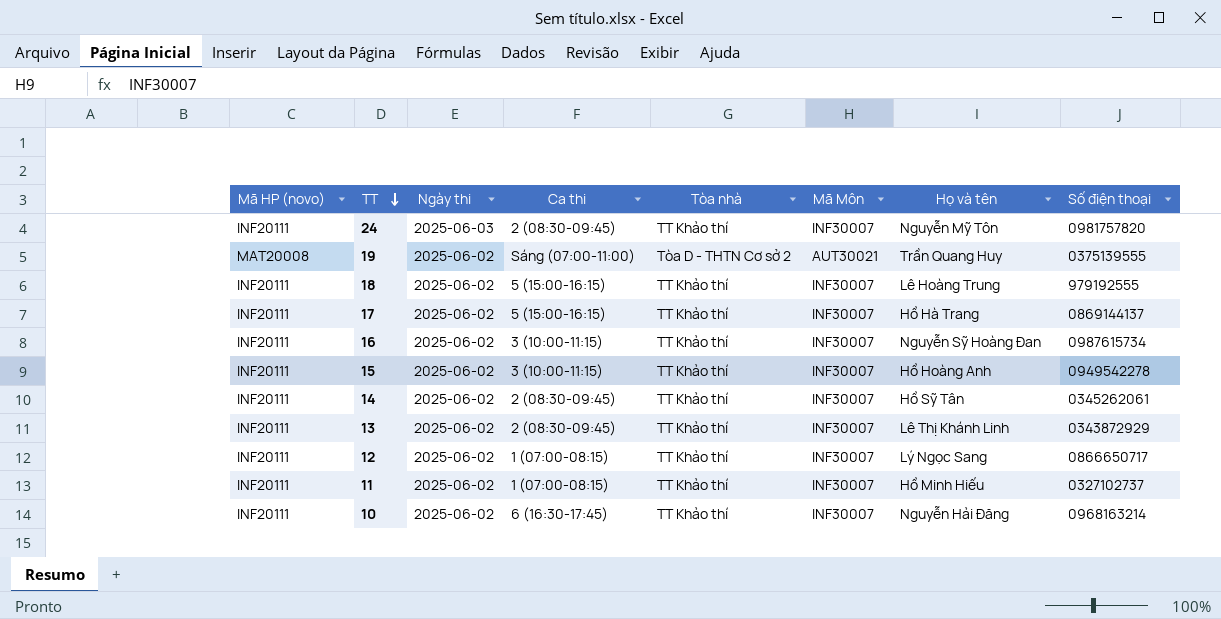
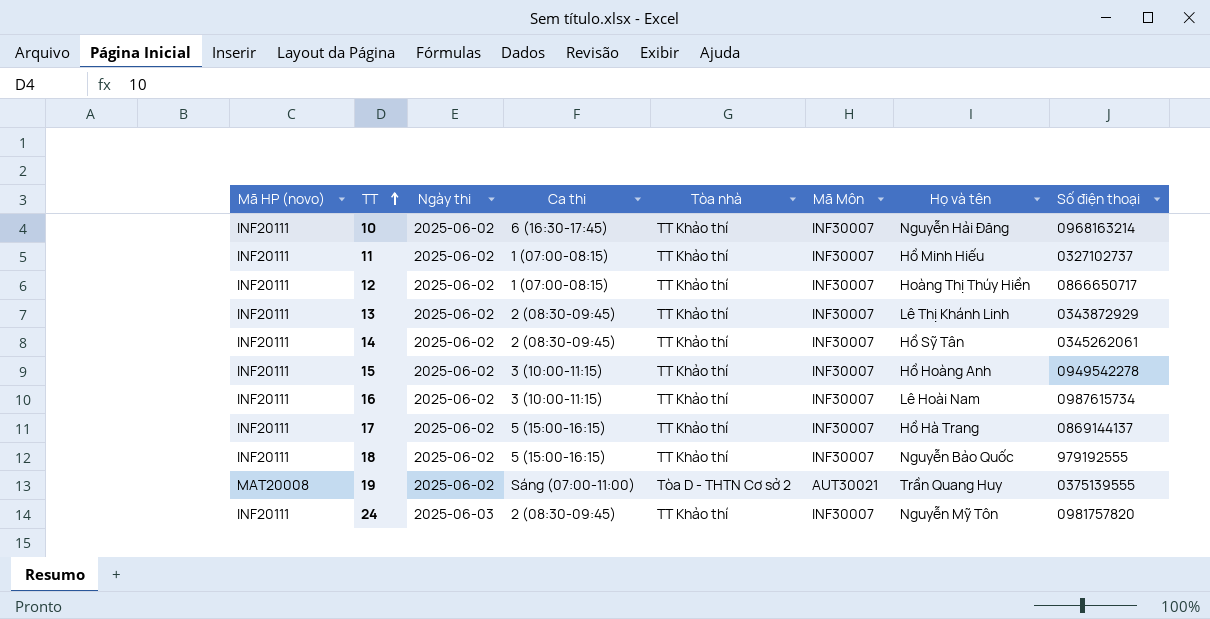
row order: TT descending -> TT ascending
12 | Họ và tên: Lý Ngọc Sang -> Hoàng Thị Thúy Hiền
16 | Họ và tên: Nguyễn Sỹ Hoàng Đan -> Lê Hoài Nam
18 | Họ và tên: Lê Hoàng Trung -> Nguyễn Bảo Quốc

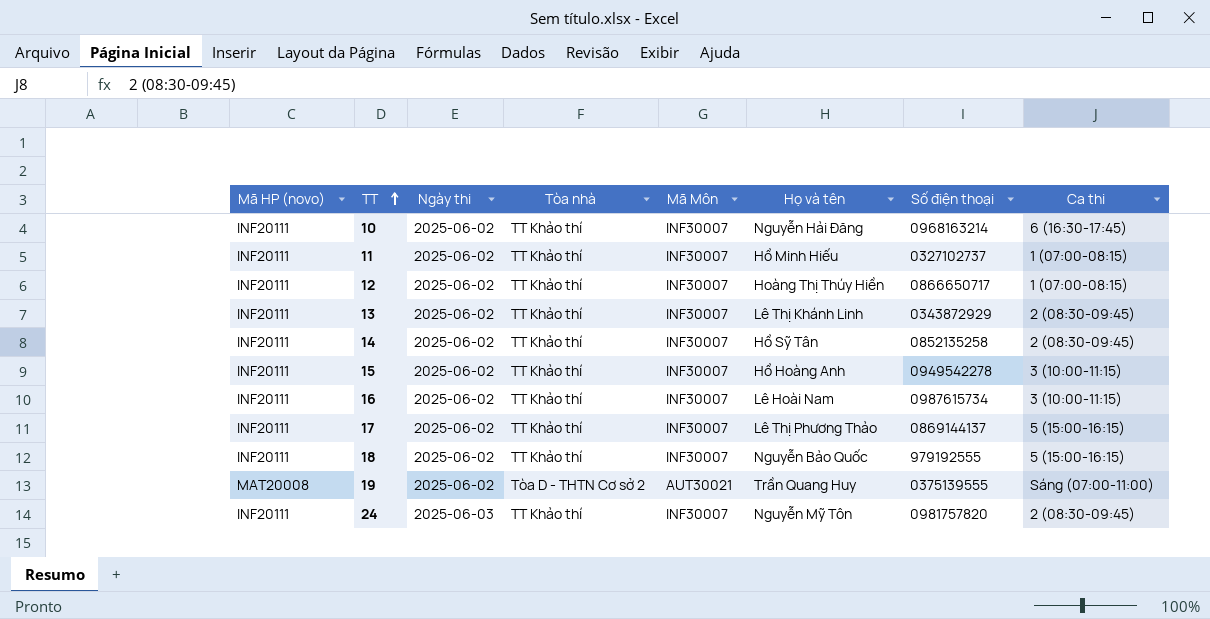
column Ca thi | position: 4 -> 8
14 | Số điện thoại: 0345262061 -> 0852135258
17 | Họ và tên: Hồ Hà Trang -> Lê Thị Phương Thảo

